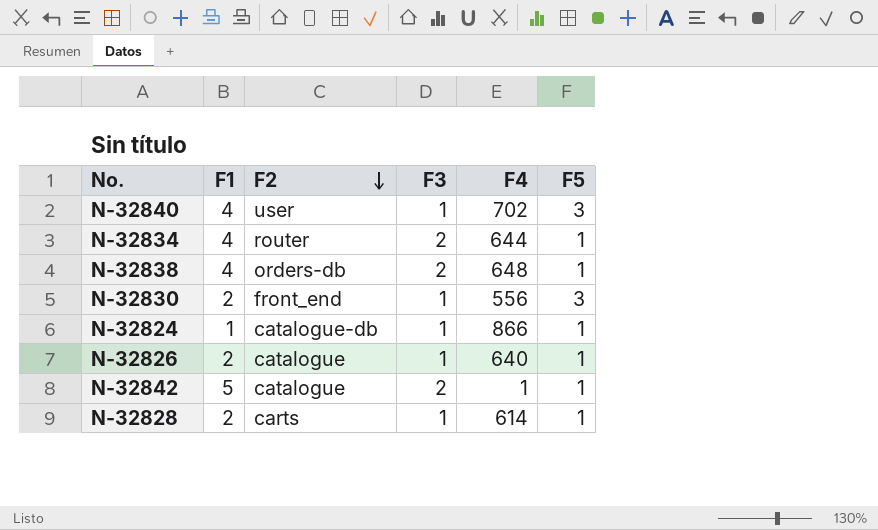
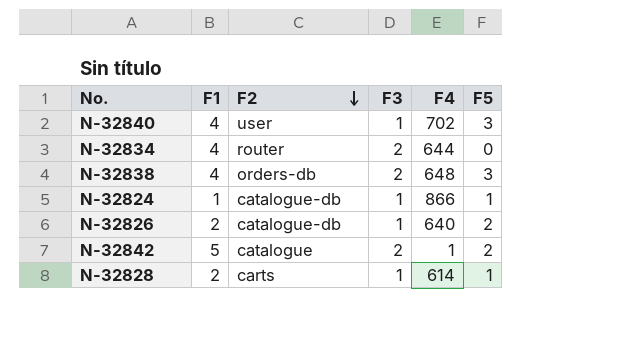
row N-32830: 2 | front_end | 1 | 556 | 3 -> none
N-32834 | F5: 1 -> 0
N-32838 | F5: 1 -> 3
N-32826 | F2: catalogue -> catalogue-db
N-32826 | F5: 1 -> 2
N-32842 | F5: 1 -> 2

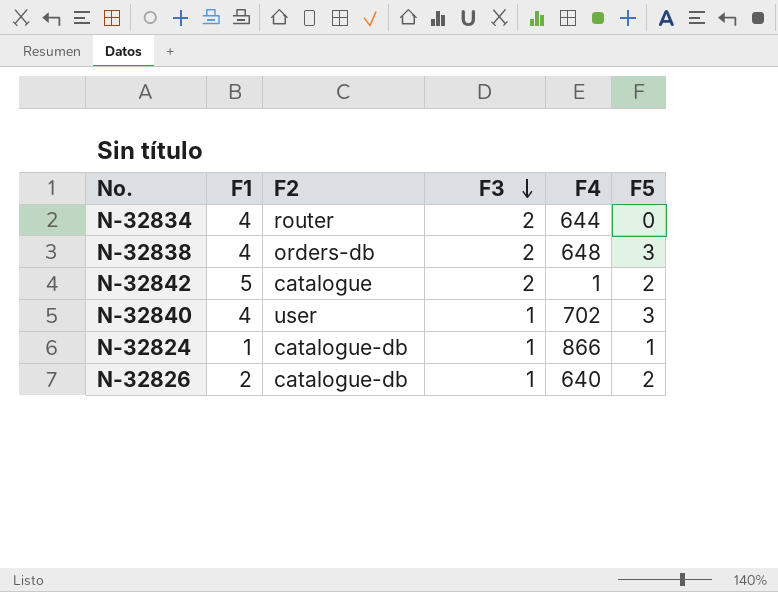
row order: F2 descending -> F3 descending
row N-32828: 2 | carts | 1 | 614 | 1 -> none

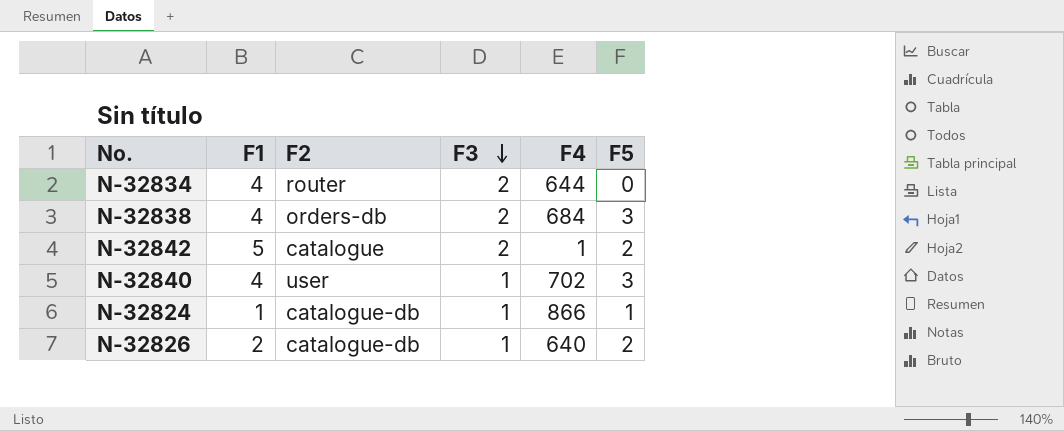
N-32838 | F4: 648 -> 684

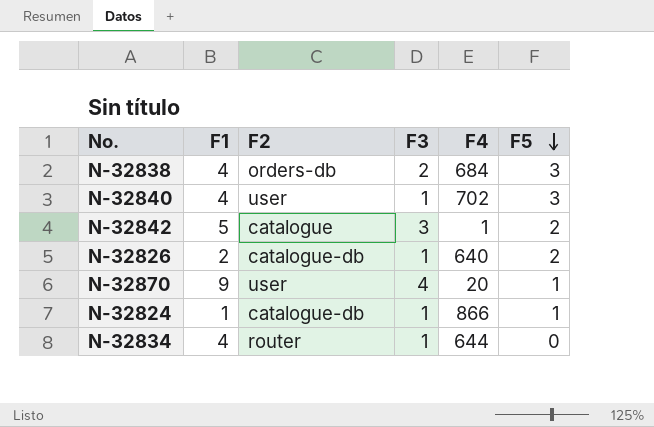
row order: F3 descending -> F5 descending
N-32842 | F3: 2 -> 3
row N-32870: none -> 9 | user | 4 | 20 | 1
N-32834 | F3: 2 -> 1

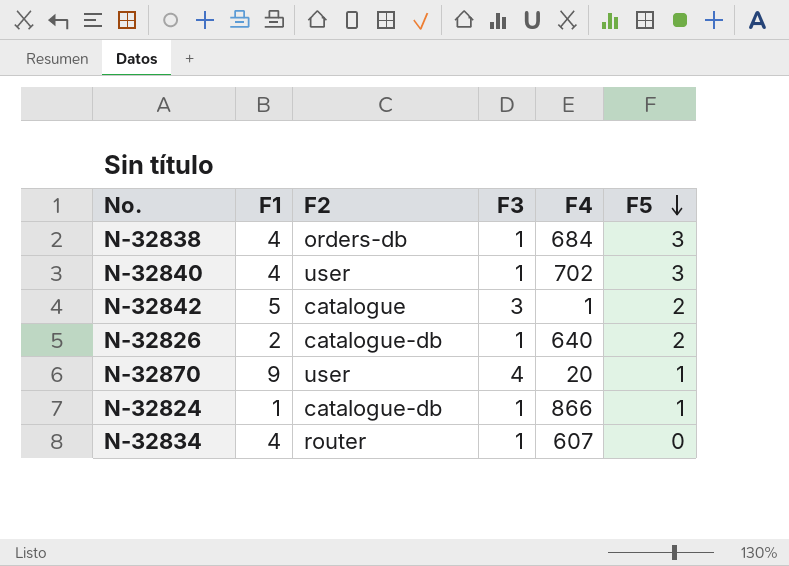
N-32838 | F3: 2 -> 1
N-32834 | F4: 644 -> 607

